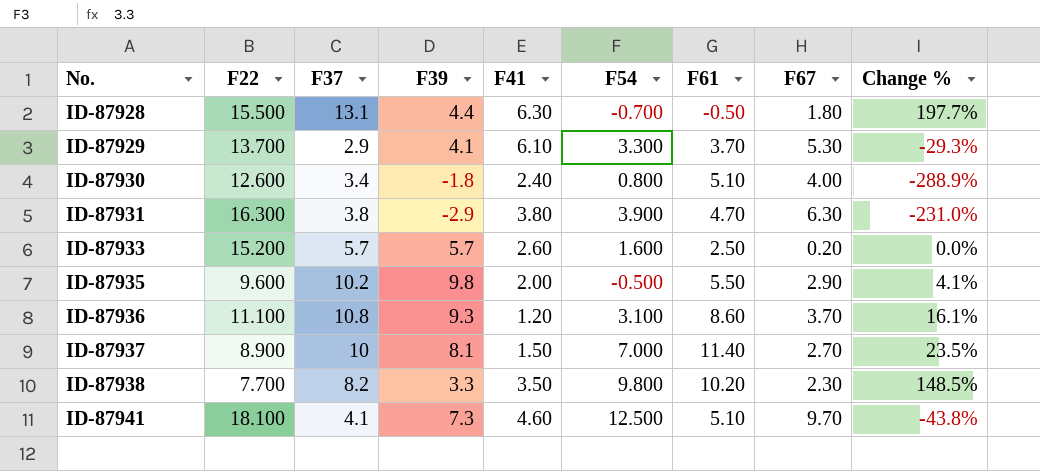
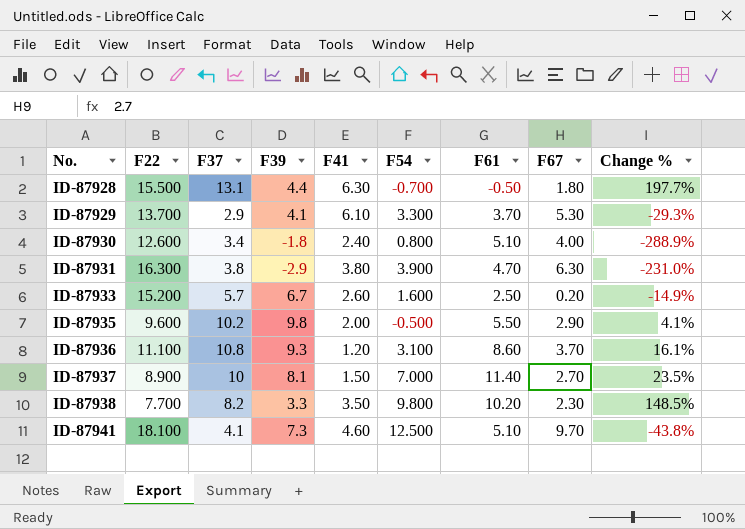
ID-87933 | F39: 5.7 -> 6.7
ID-87933 | Change %: 0.0% -> -14.9%

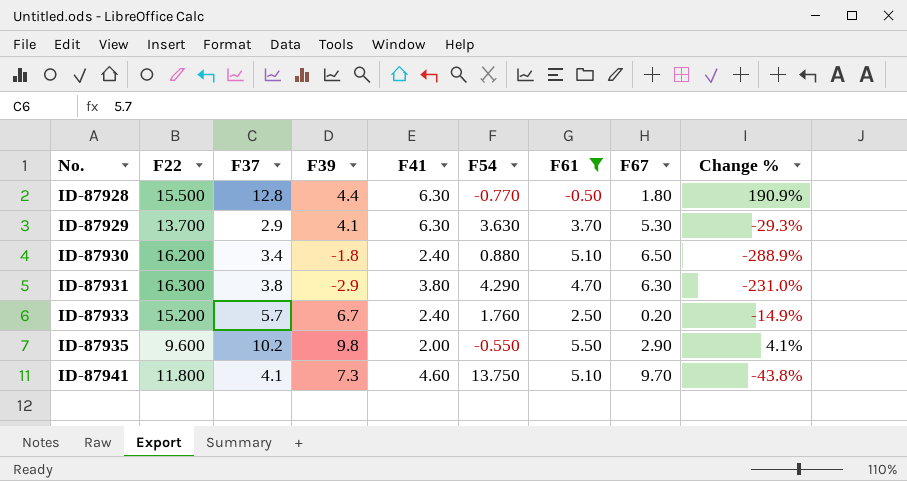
filter: none -> F61 <= 5.50
ID-87928 | F37: 13.1 -> 12.8
ID-87928 | F54: -0.700 -> -0.770
ID-87928 | Change %: 197.7% -> 190.9%
ID-87929 | F41: 6.10 -> 6.30
ID-87929 | F54: 3.300 -> 3.630
ID-87930 | F22: 12.600 -> 16.200
ID-87930 | F54: 0.800 -> 0.880
ID-87930 | F67: 4.00 -> 6.50
ID-87931 | F54: 3.900 -> 4.290
ID-87933 | F41: 2.60 -> 2.40
ID-87933 | F54: 1.600 -> 1.760
ID-87935 | F54: -0.500 -> -0.550
ID-87941 | F22: 18.100 -> 11.800
ID-87941 | F54: 12.500 -> 13.750

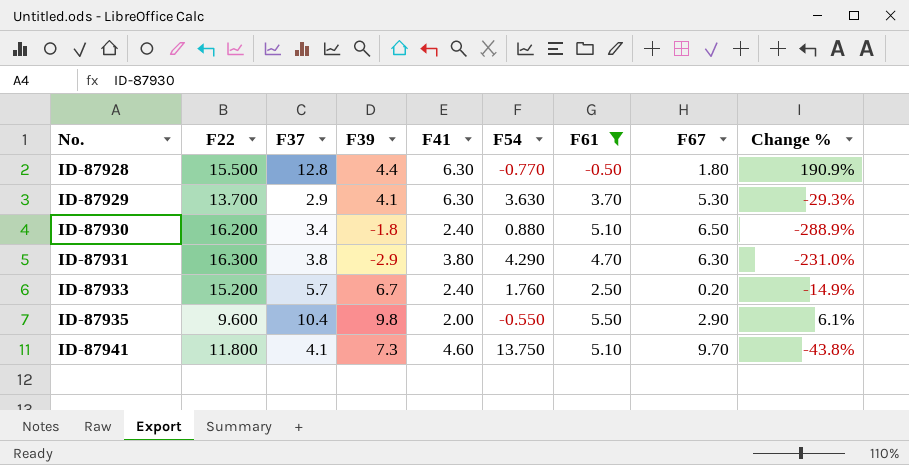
ID-87935 | F37: 10.2 -> 10.4
ID-87935 | Change %: 4.1% -> 6.1%

